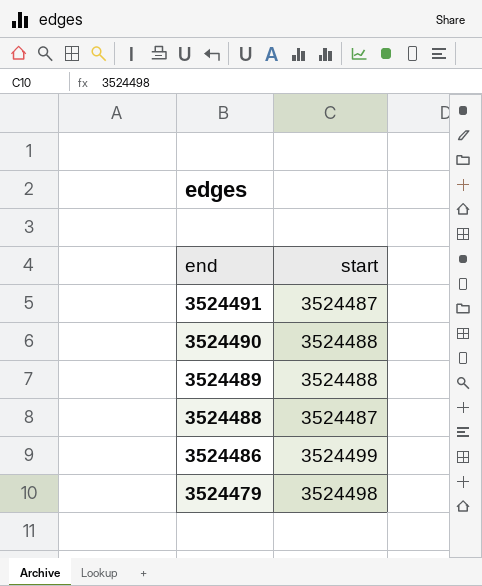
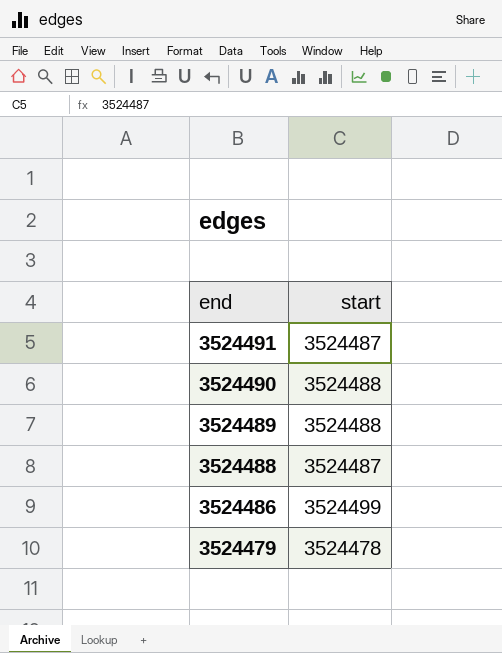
3524479 | start: 3524498 -> 3524478

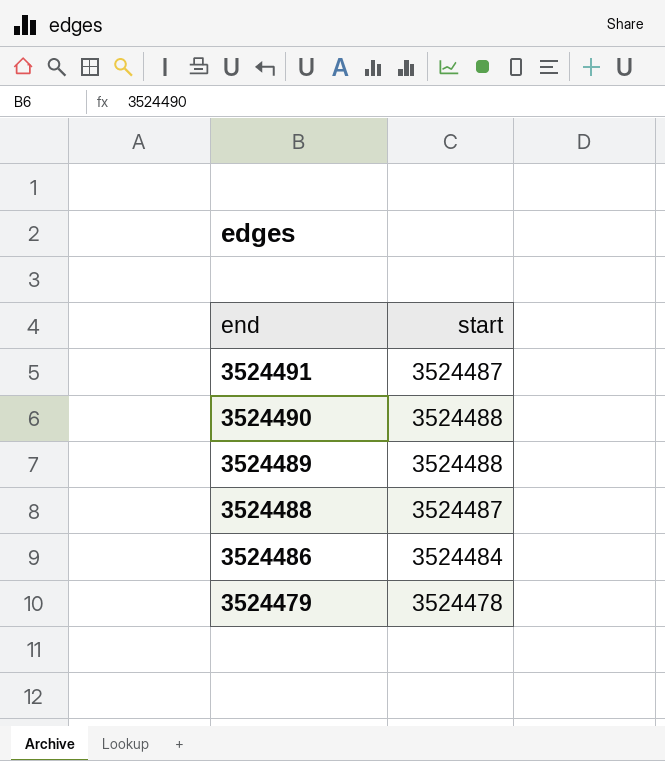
3524486 | start: 3524499 -> 3524484

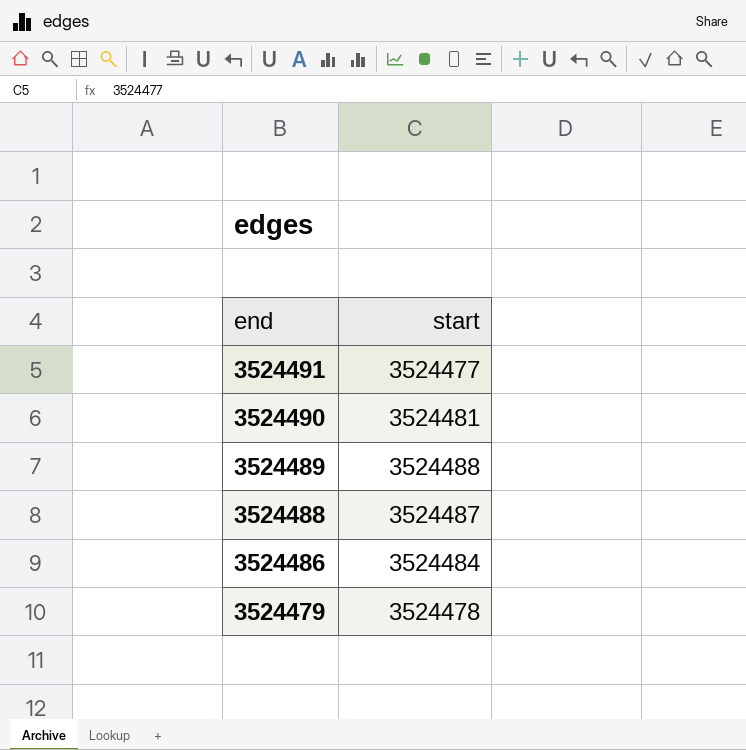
3524491 | start: 3524487 -> 3524477
3524490 | start: 3524488 -> 3524481

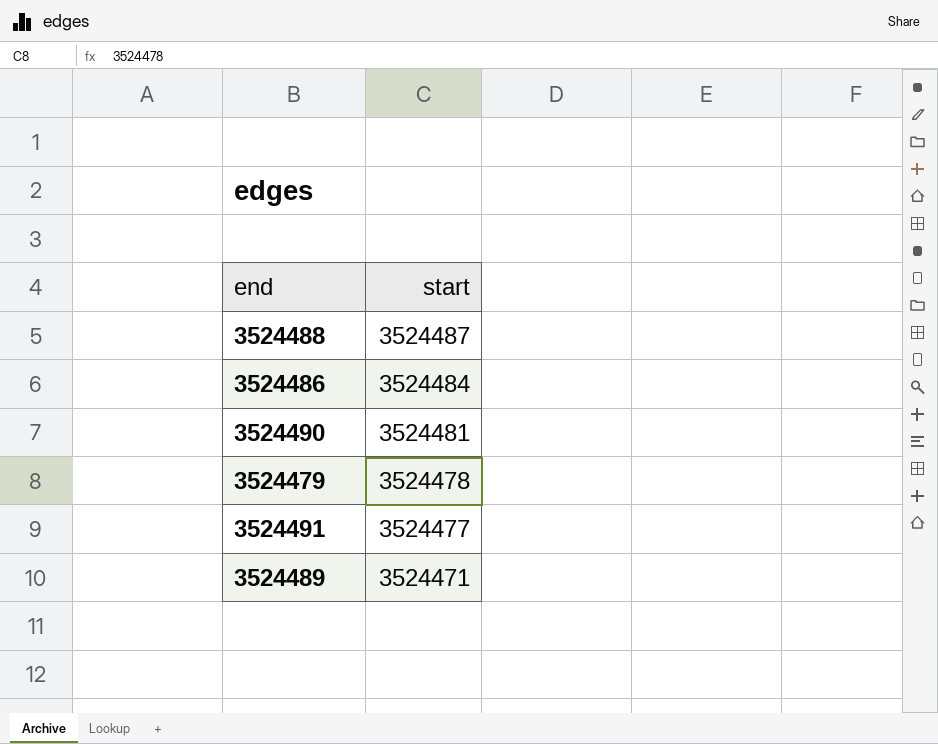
row order: end descending -> start descending
3524489 | start: 3524488 -> 3524471

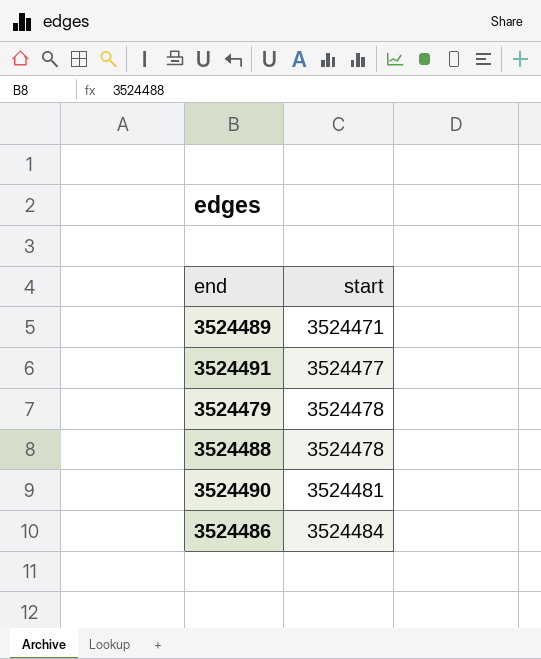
row order: start descending -> start ascending
3524488 | start: 3524487 -> 3524478

